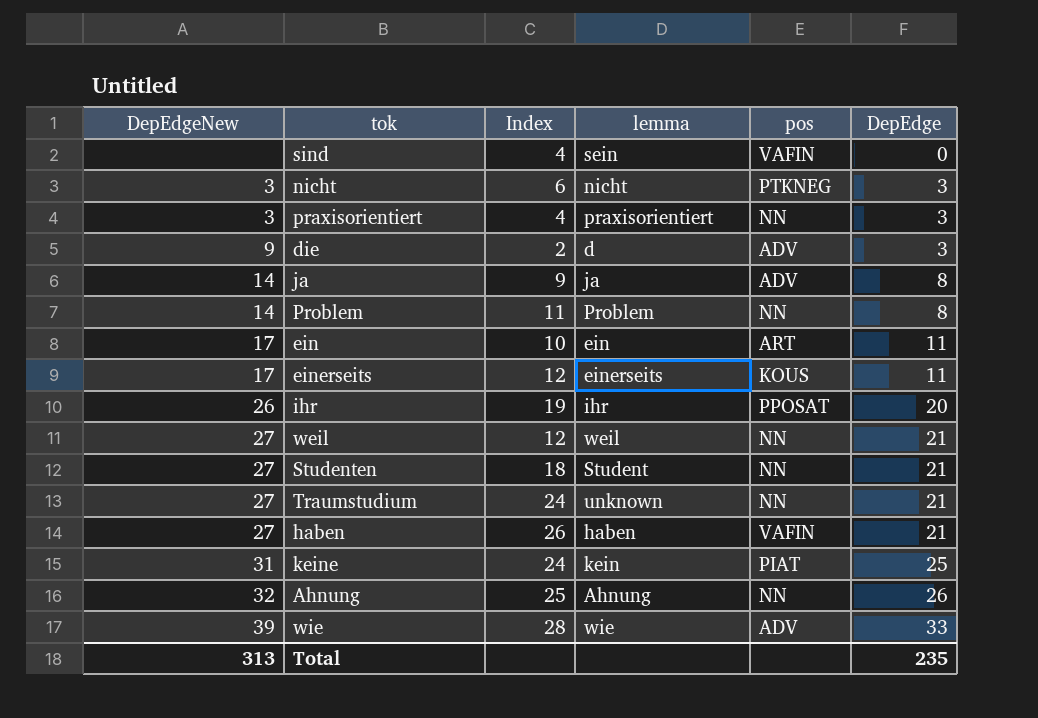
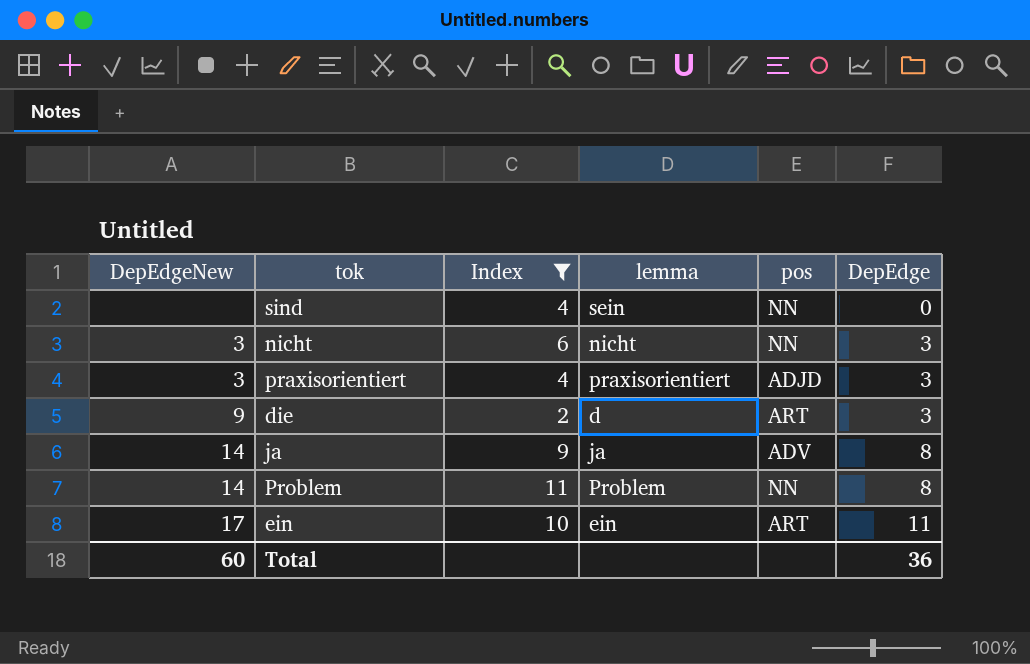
filter: none -> Index <= 11
sind | pos: VAFIN -> NN
nicht | pos: PTKNEG -> NN
praxisorientiert | pos: NN -> ADJD
die | pos: ADV -> ART
Total | DepEdgeNew: 313 -> 60
Total | DepEdge: 235 -> 36

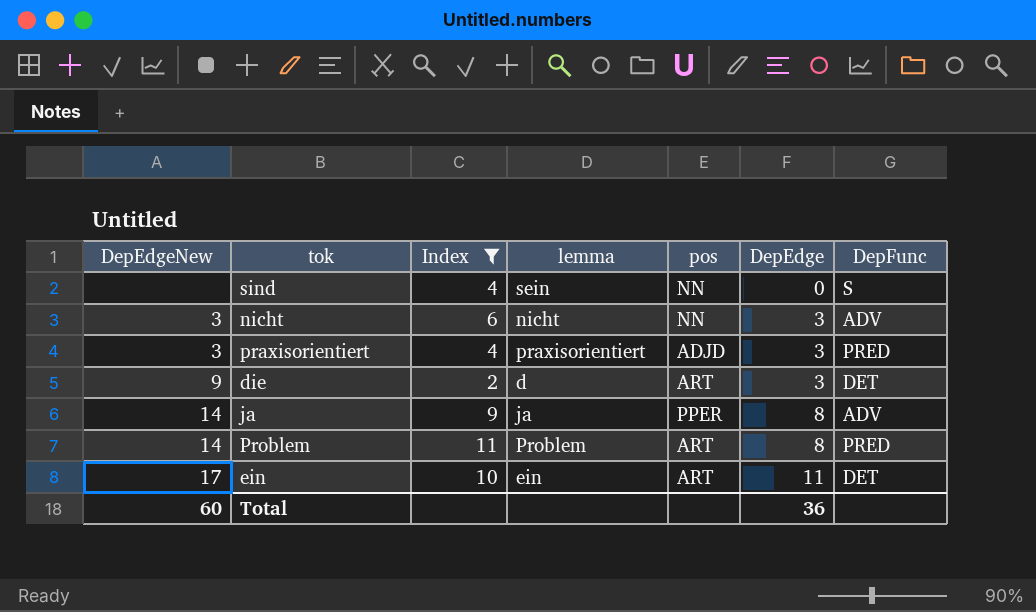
column DepFunc | position: none -> 7
ja | pos: ADV -> PPER
Problem | pos: NN -> ART

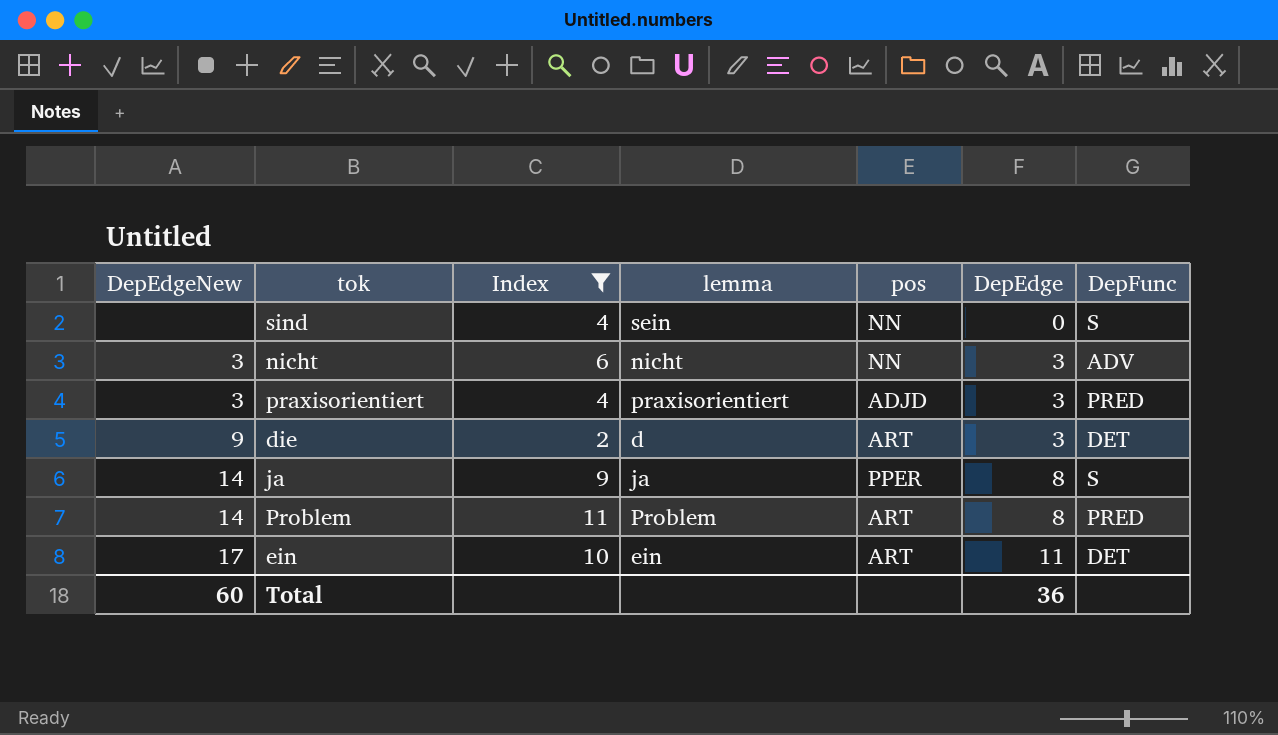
ja | DepFunc: ADV -> S

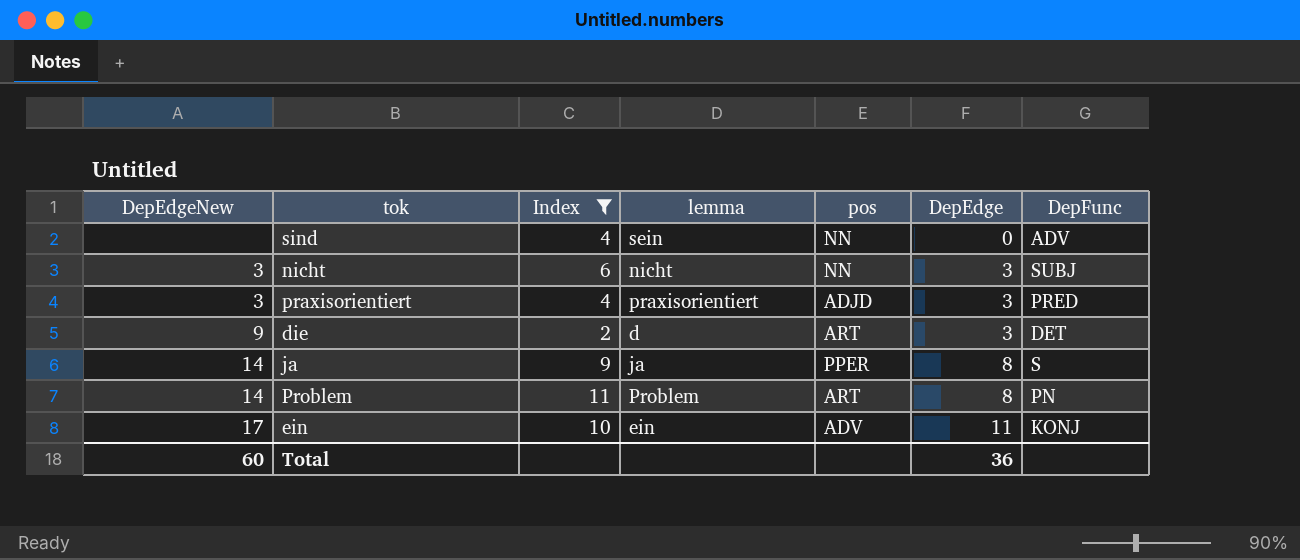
sind | DepFunc: S -> ADV
nicht | DepFunc: ADV -> SUBJ
Problem | DepFunc: PRED -> PN
ein | pos: ART -> ADV
ein | DepFunc: DET -> KONJ

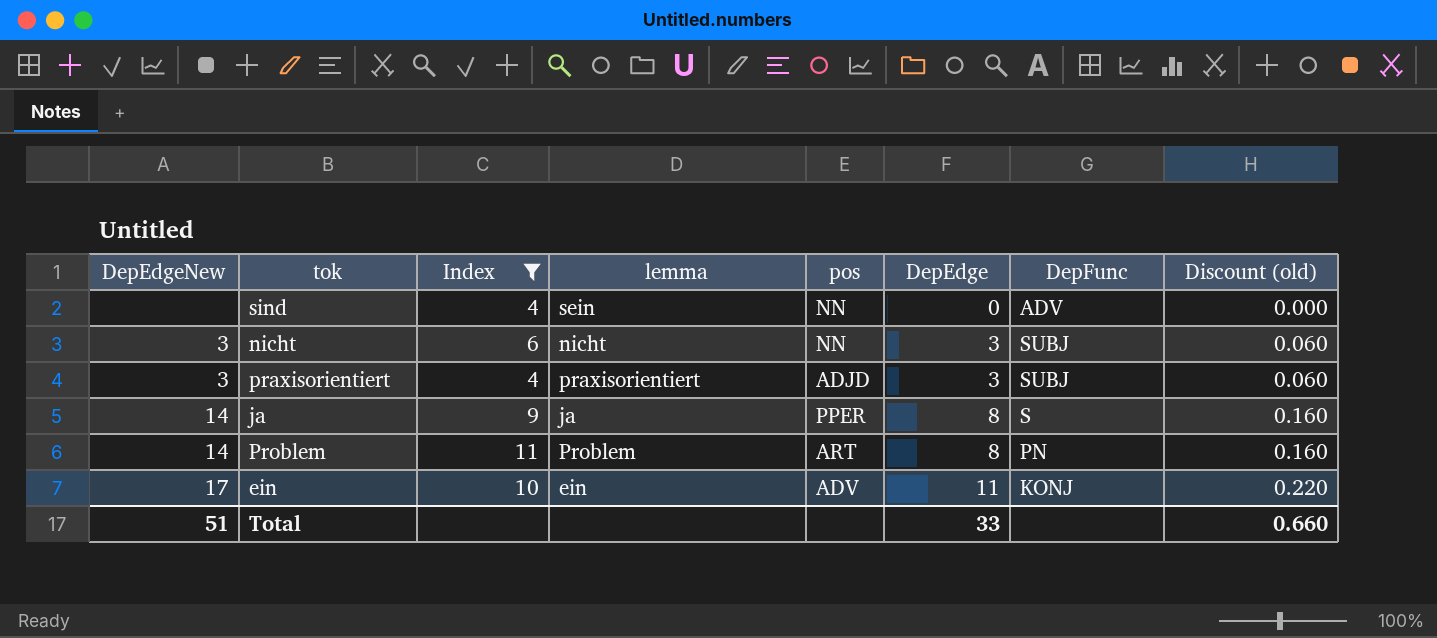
column Discount (old) | formula: none -> [DepEdge] * 0.02
row die: 9 | 2 | d | ART | 3 | DET -> none
praxisorientiert | DepFunc: PRED -> SUBJ
Total | DepEdgeNew: 60 -> 51
Total | DepEdge: 36 -> 33

